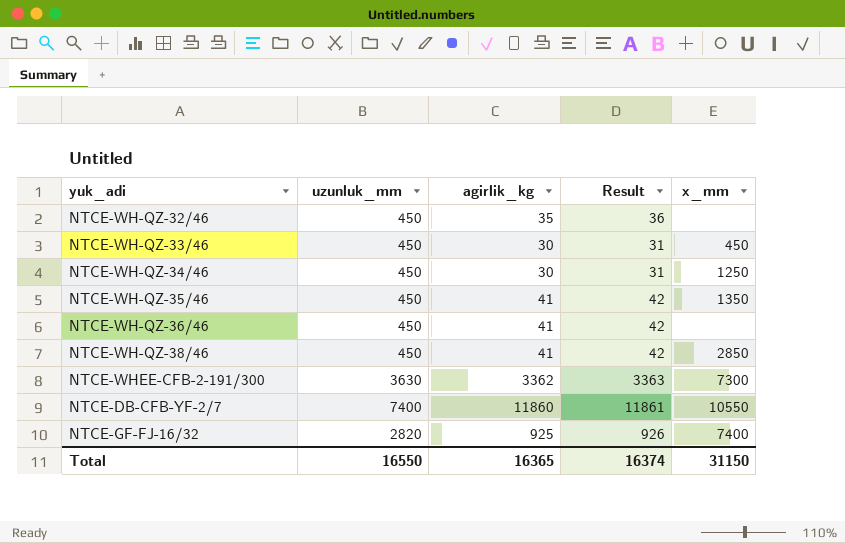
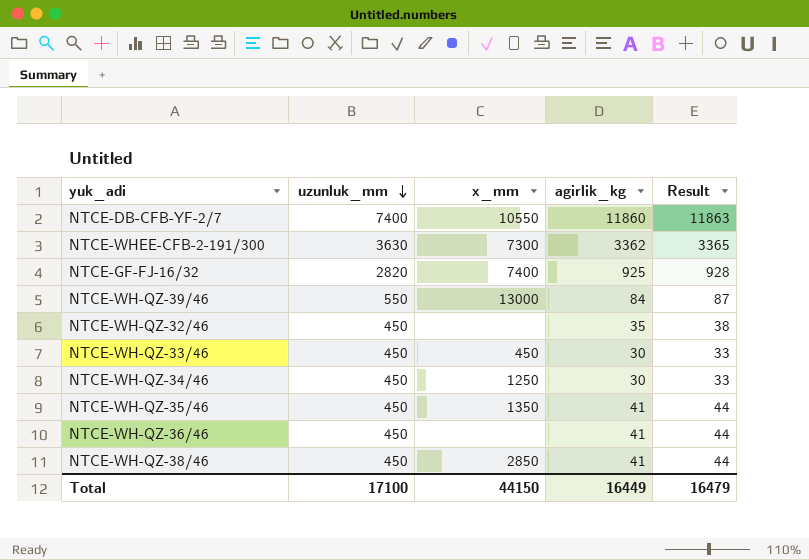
row order: none -> uzunluk_mm descending
column x_mm | position: 5 -> 3
column Result | formula: [agirlik_kg] + 1 -> [agirlik_kg] + 3
row NTCE-WH-QZ-39/46: none -> 550 | 13000 | 84 | 87
Total | uzunluk_mm: 16550 -> 17100
Total | x_mm: 31150 -> 44150
Total | agirlik_kg: 16365 -> 16449
Total | Result: 16374 -> 16479

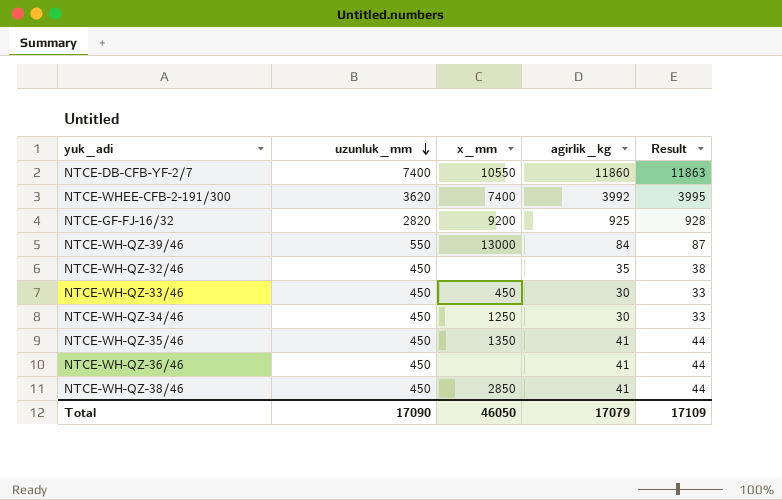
NTCE-WHEE-CFB-2-191/300 | uzunluk_mm: 3630 -> 3620
NTCE-WHEE-CFB-2-191/300 | x_mm: 7300 -> 7400
NTCE-WHEE-CFB-2-191/300 | agirlik_kg: 3362 -> 3992
NTCE-WHEE-CFB-2-191/300 | Result: 3365 -> 3995
NTCE-GF-FJ-16/32 | x_mm: 7400 -> 9200
Total | uzunluk_mm: 17100 -> 17090
Total | x_mm: 44150 -> 46050
Total | agirlik_kg: 16449 -> 17079
Total | Result: 16479 -> 17109

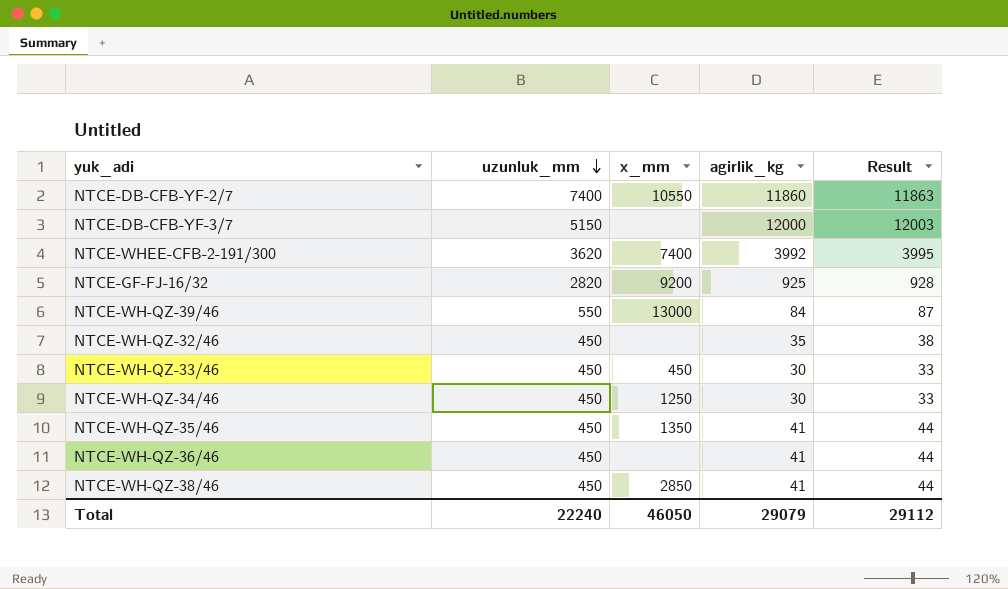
row NTCE-DB-CFB-YF-3/7: none -> 5150 | none | 12000 | 12003
Total | uzunluk_mm: 17090 -> 22240
Total | agirlik_kg: 17079 -> 29079
Total | Result: 17109 -> 29112

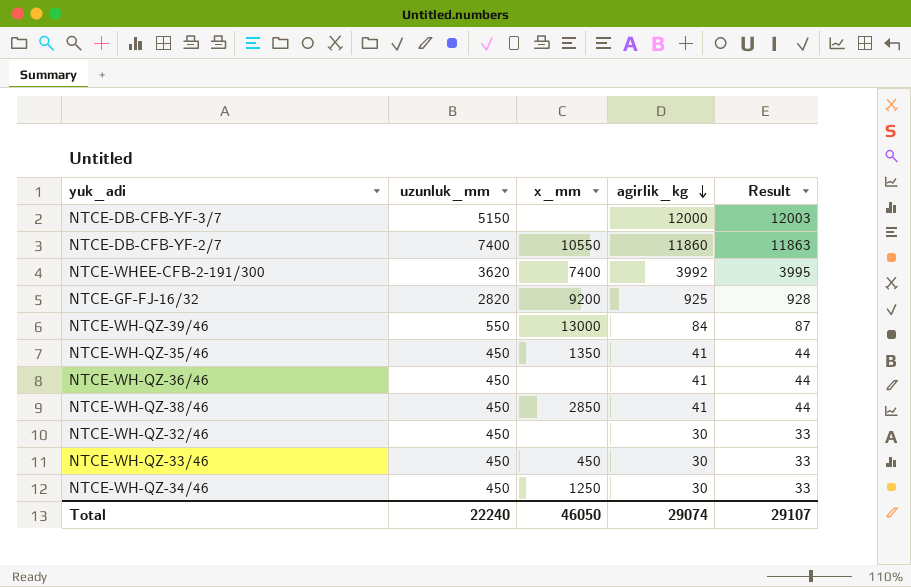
row order: uzunluk_mm descending -> agirlik_kg descending
NTCE-WH-QZ-32/46 | agirlik_kg: 35 -> 30
NTCE-WH-QZ-32/46 | Result: 38 -> 33
Total | agirlik_kg: 29079 -> 29074
Total | Result: 29112 -> 29107

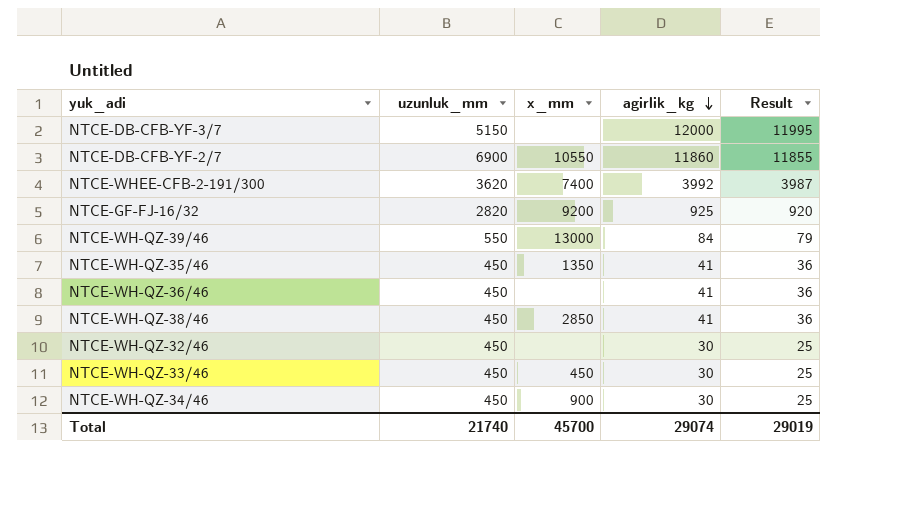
column Result | formula: [agirlik_kg] + 3 -> [agirlik_kg] - 5
NTCE-DB-CFB-YF-2/7 | uzunluk_mm: 7400 -> 6900
NTCE-WH-QZ-34/46 | x_mm: 1250 -> 900
Total | uzunluk_mm: 22240 -> 21740
Total | x_mm: 46050 -> 45700
Total | Result: 29107 -> 29019

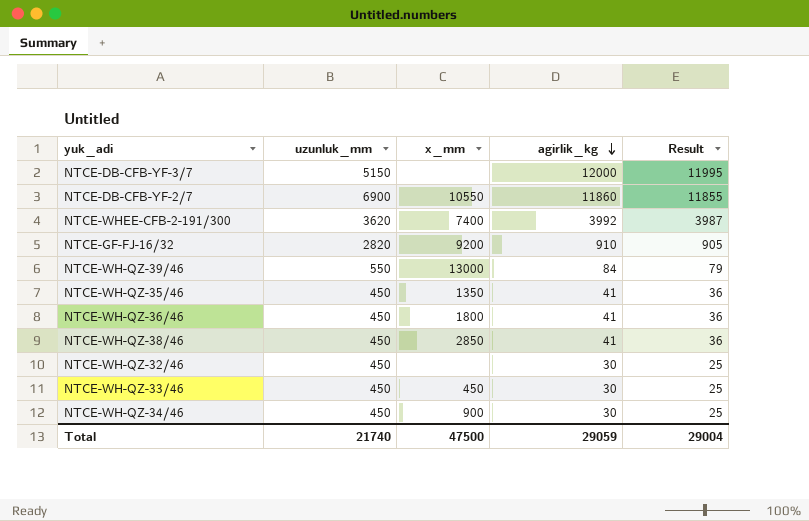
NTCE-GF-FJ-16/32 | agirlik_kg: 925 -> 910
NTCE-GF-FJ-16/32 | Result: 920 -> 905
NTCE-WH-QZ-36/46 | x_mm: none -> 1800
Total | x_mm: 45700 -> 47500
Total | agirlik_kg: 29074 -> 29059
Total | Result: 29019 -> 29004

